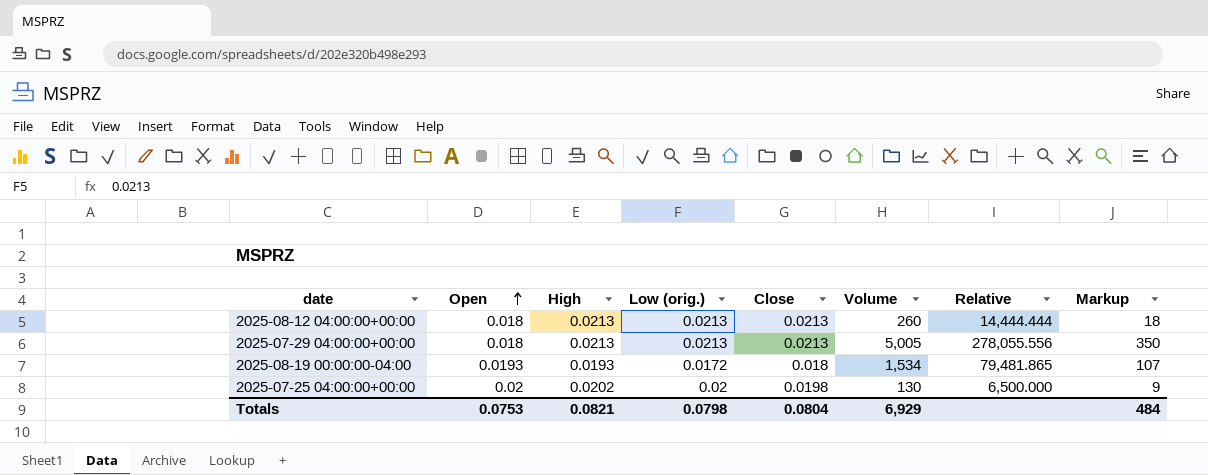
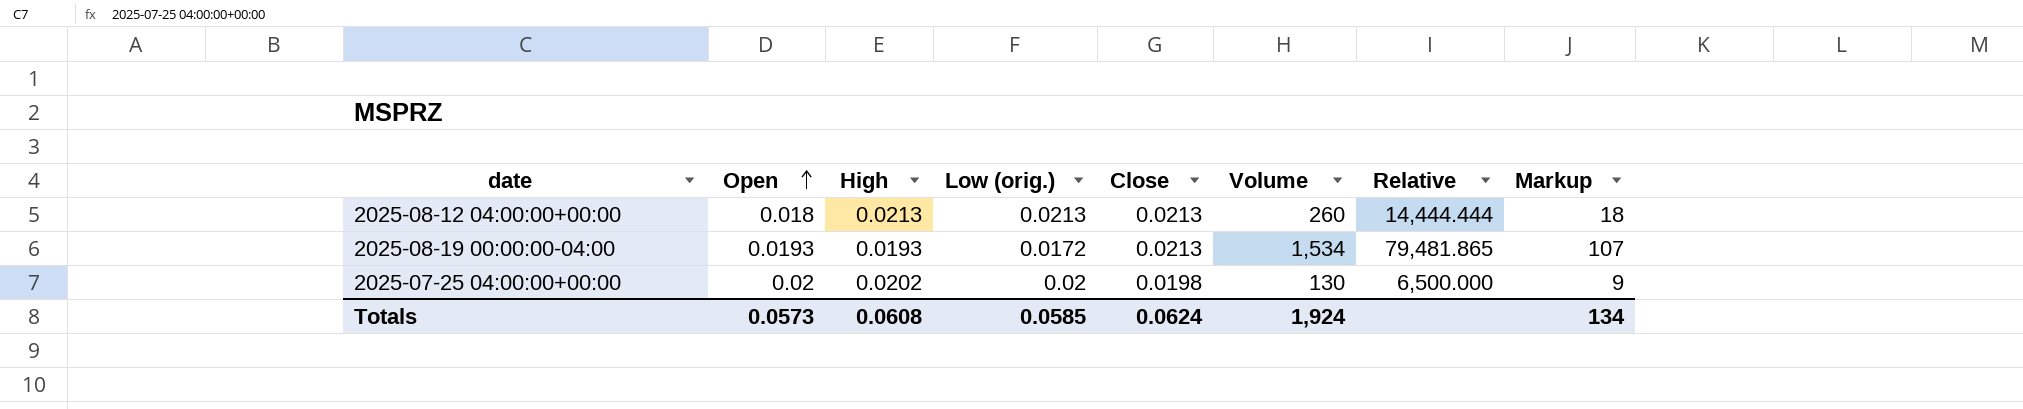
row 2025-07-29 04:00:00+00:00: 0.018 | 0.0213 | 0.0213 | 0.0213 | 5,005 | 278,055.556 | 350 -> none
2025-08-19 00:00:00-04:00 | Close: 0.018 -> 0.0213
Totals | Open: 0.0753 -> 0.0573
Totals | High: 0.0821 -> 0.0608
Totals | Low (orig.): 0.0798 -> 0.0585
Totals | Close: 0.0804 -> 0.0624
Totals | Volume: 6,929 -> 1,924
Totals | Markup: 484 -> 134

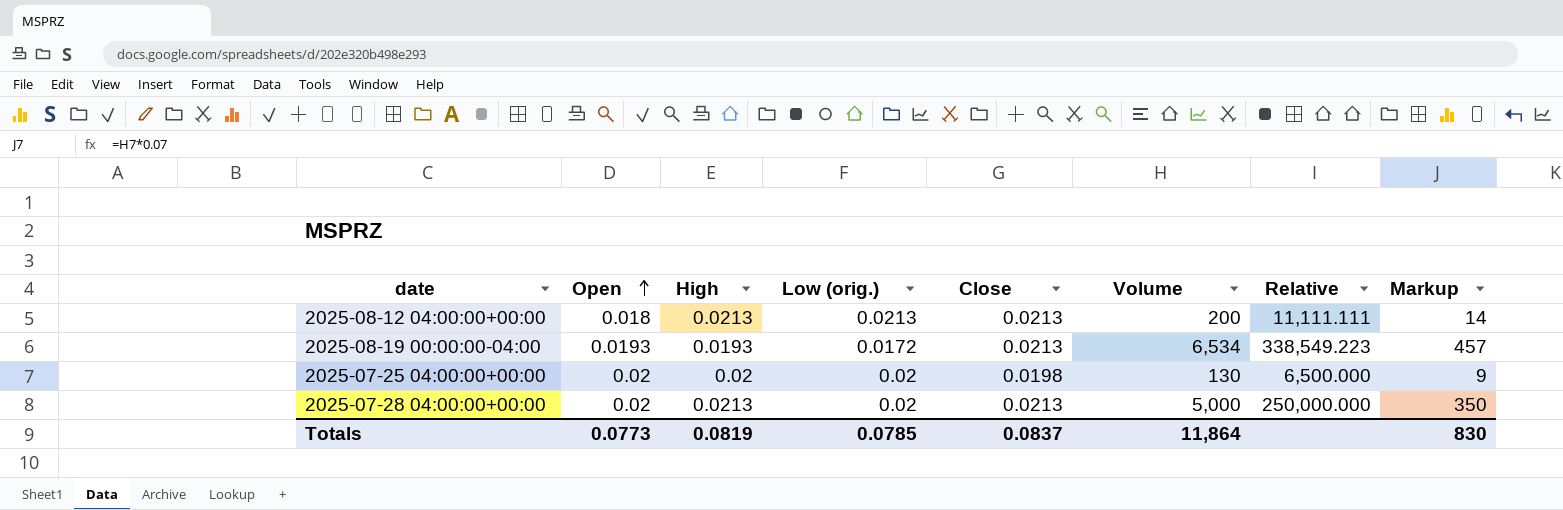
2025-08-12 04:00:00+00:00 | Volume: 260 -> 200
2025-08-12 04:00:00+00:00 | Relative: 14,444.444 -> 11,111.111
2025-08-12 04:00:00+00:00 | Markup: 18 -> 14
2025-08-19 00:00:00-04:00 | Volume: 1,534 -> 6,534
2025-08-19 00:00:00-04:00 | Relative: 79,481.865 -> 338,549.223
2025-08-19 00:00:00-04:00 | Markup: 107 -> 457
2025-07-25 04:00:00+00:00 | High: 0.0202 -> 0.02
row 2025-07-28 04:00:00+00:00: none -> 0.02 | 0.0213 | 0.02 | 0.0213 | 5,000 | 250,000.000 | 350
Totals | Open: 0.0573 -> 0.0773
Totals | High: 0.0608 -> 0.0819
Totals | Low (orig.): 0.0585 -> 0.0785
Totals | Close: 0.0624 -> 0.0837
Totals | Volume: 1,924 -> 11,864
Totals | Markup: 134 -> 830

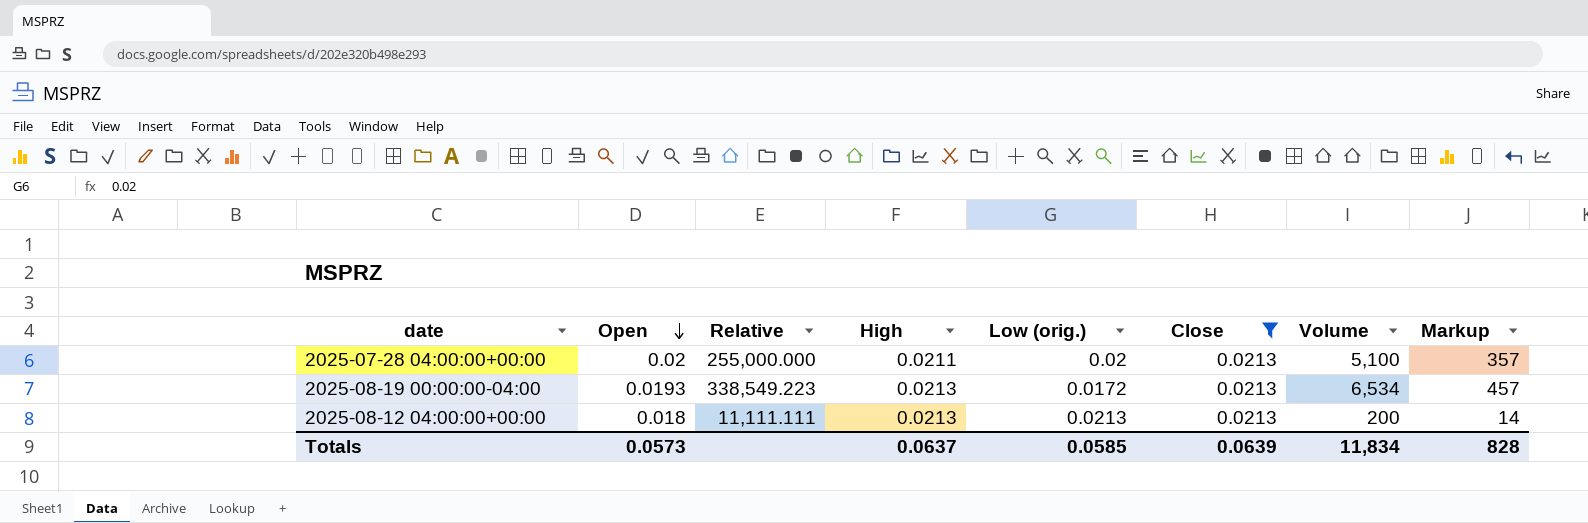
filter: none -> Close = 0.0213
row order: Open ascending -> Open descending
column Relative | position: 7 -> 3
2025-07-28 04:00:00+00:00 | Relative: 250,000.000 -> 255,000.000
2025-07-28 04:00:00+00:00 | High: 0.0213 -> 0.0211
2025-07-28 04:00:00+00:00 | Volume: 5,000 -> 5,100
2025-07-28 04:00:00+00:00 | Markup: 350 -> 357
2025-08-19 00:00:00-04:00 | High: 0.0193 -> 0.0213
Totals | Open: 0.0773 -> 0.0573
Totals | High: 0.0819 -> 0.0637
Totals | Low (orig.): 0.0785 -> 0.0585
Totals | Close: 0.0837 -> 0.0639
Totals | Volume: 11,864 -> 11,834
Totals | Markup: 830 -> 828

